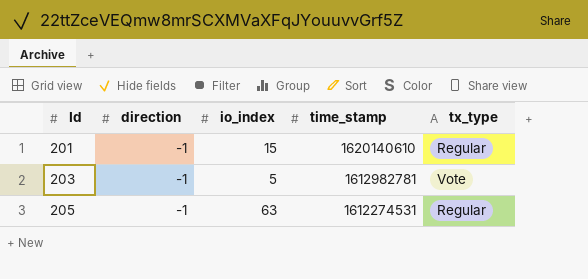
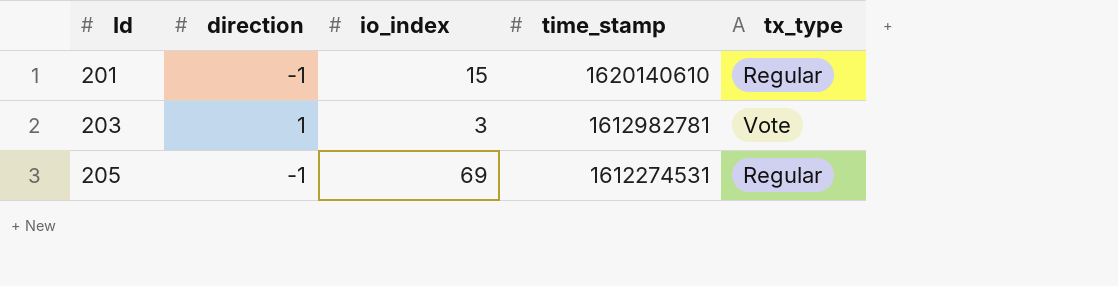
203 | direction: -1 -> 1
203 | io_index: 5 -> 3
205 | io_index: 63 -> 69

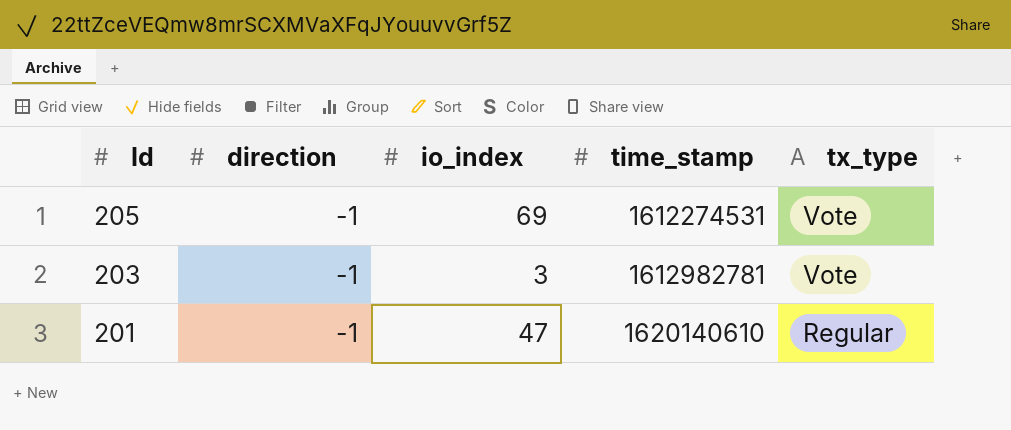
row order: Id ascending -> Id descending
205 | tx_type: Regular -> Vote
203 | direction: 1 -> -1
201 | io_index: 15 -> 47

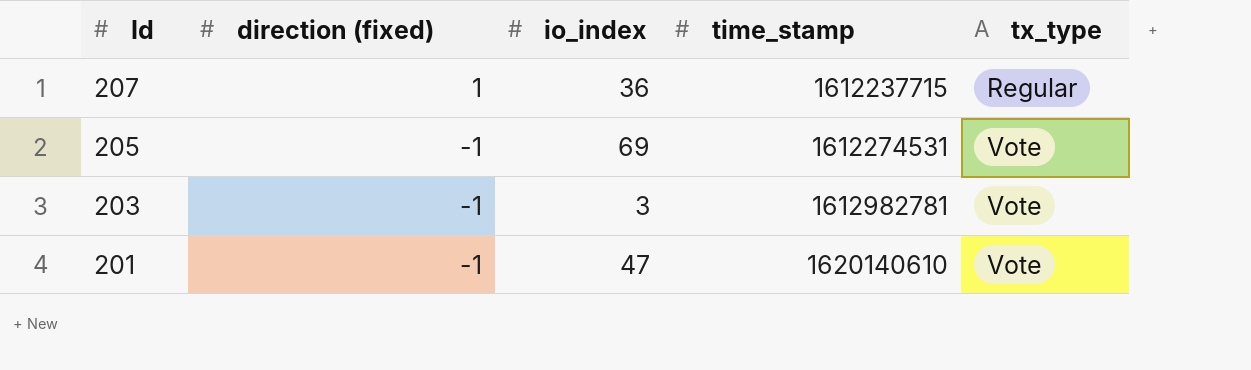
column name: direction -> direction (fixed)
row 207: none -> 1 | 36 | 1612237715 | Regular
201 | tx_type: Regular -> Vote

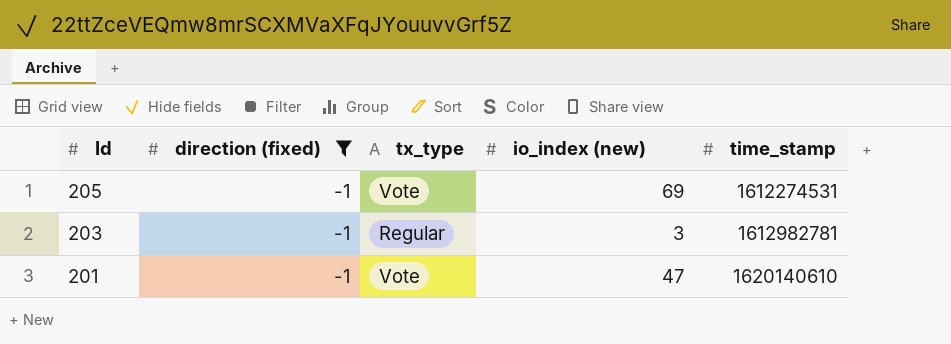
filter: none -> direction (fixed) = -1
column tx_type | position: 5 -> 3
column name: io_index -> io_index (new)
203 | tx_type: Vote -> Regular

